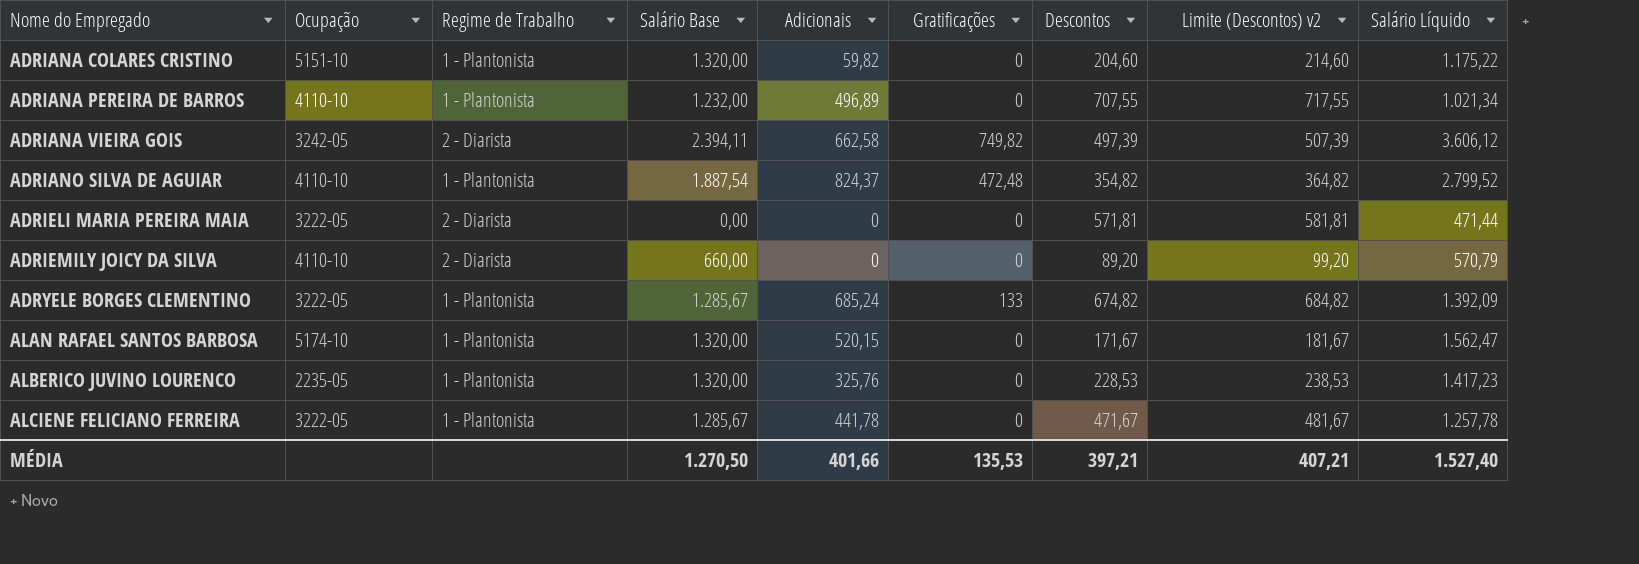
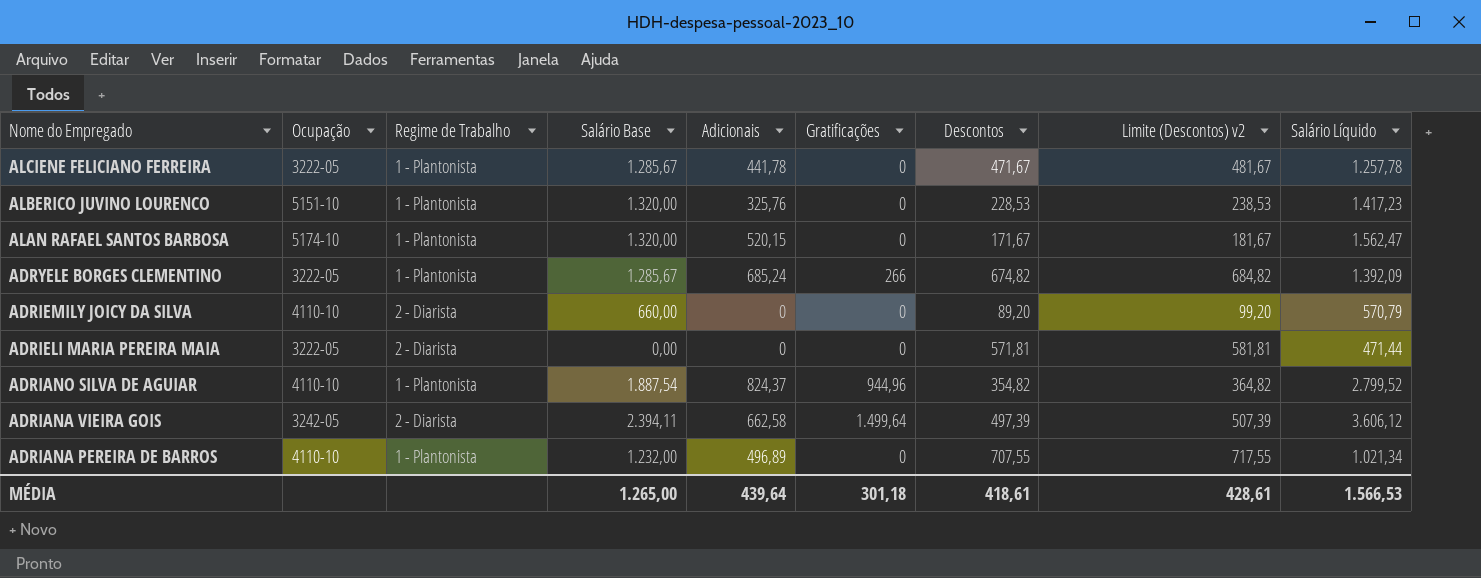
row order: Nome do Empregado ascending -> Nome do Empregado descending
row ADRIANA COLARES CRISTINO: 5151-10 | 1 - Plantonista | 1.320,00 | 59,82 | 0 | 204,60 | 214,60 | 1.175,22 -> none
ALBERICO JUVINO LOURENCO | Ocupação: 2235-05 -> 5151-10
ADRYELE BORGES CLEMENTINO | Gratificações: 133 -> 266
ADRIANO SILVA DE AGUIAR | Gratificações: 472,48 -> 944,96
ADRIANA VIEIRA GOIS | Gratificações: 749,82 -> 1.499,64
MÉDIA | Salário Base: 1.270,50 -> 1.265,00
MÉDIA | Adicionais: 401,66 -> 439,64
MÉDIA | Gratificações: 135,53 -> 301,18
MÉDIA | Descontos: 397,21 -> 418,61
MÉDIA | Limite (Descontos) v2: 407,21 -> 428,61
MÉDIA | Salário Líquido: 1.527,40 -> 1.566,53

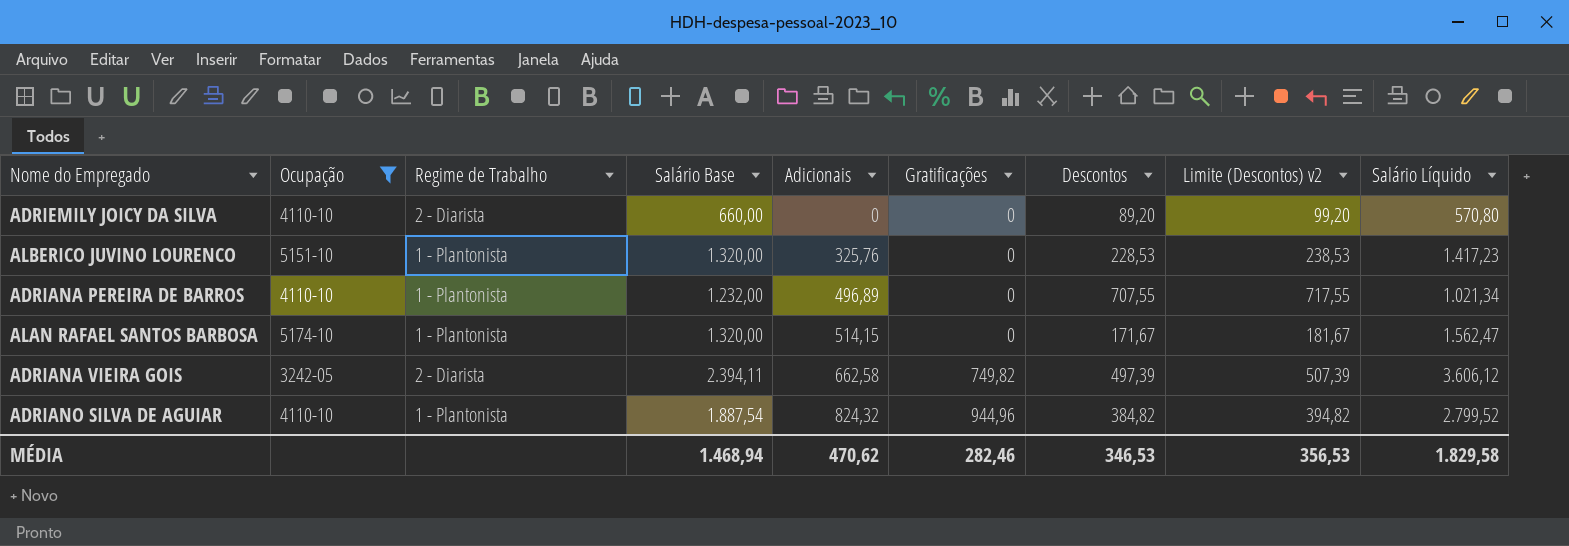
filter: none -> Ocupação != 3222-05
row order: Nome do Empregado descending -> Adicionais ascending
ADRIEMILY JOICY DA SILVA | Salário Líquido: 570,79 -> 570,80
ALAN RAFAEL SANTOS BARBOSA | Adicionais: 520,15 -> 514,15
ADRIANA VIEIRA GOIS | Gratificações: 1.499,64 -> 749,82
ADRIANO SILVA DE AGUIAR | Adicionais: 824,37 -> 824,32
ADRIANO SILVA DE AGUIAR | Descontos: 354,82 -> 384,82
ADRIANO SILVA DE AGUIAR | Limite (Descontos) v2: 364,82 -> 394,82
MÉDIA | Salário Base: 1.265,00 -> 1.468,94
MÉDIA | Adicionais: 439,64 -> 470,62
MÉDIA | Gratificações: 301,18 -> 282,46
MÉDIA | Descontos: 418,61 -> 346,53
MÉDIA | Limite (Descontos) v2: 428,61 -> 356,53
MÉDIA | Salário Líquido: 1.566,53 -> 1.829,58

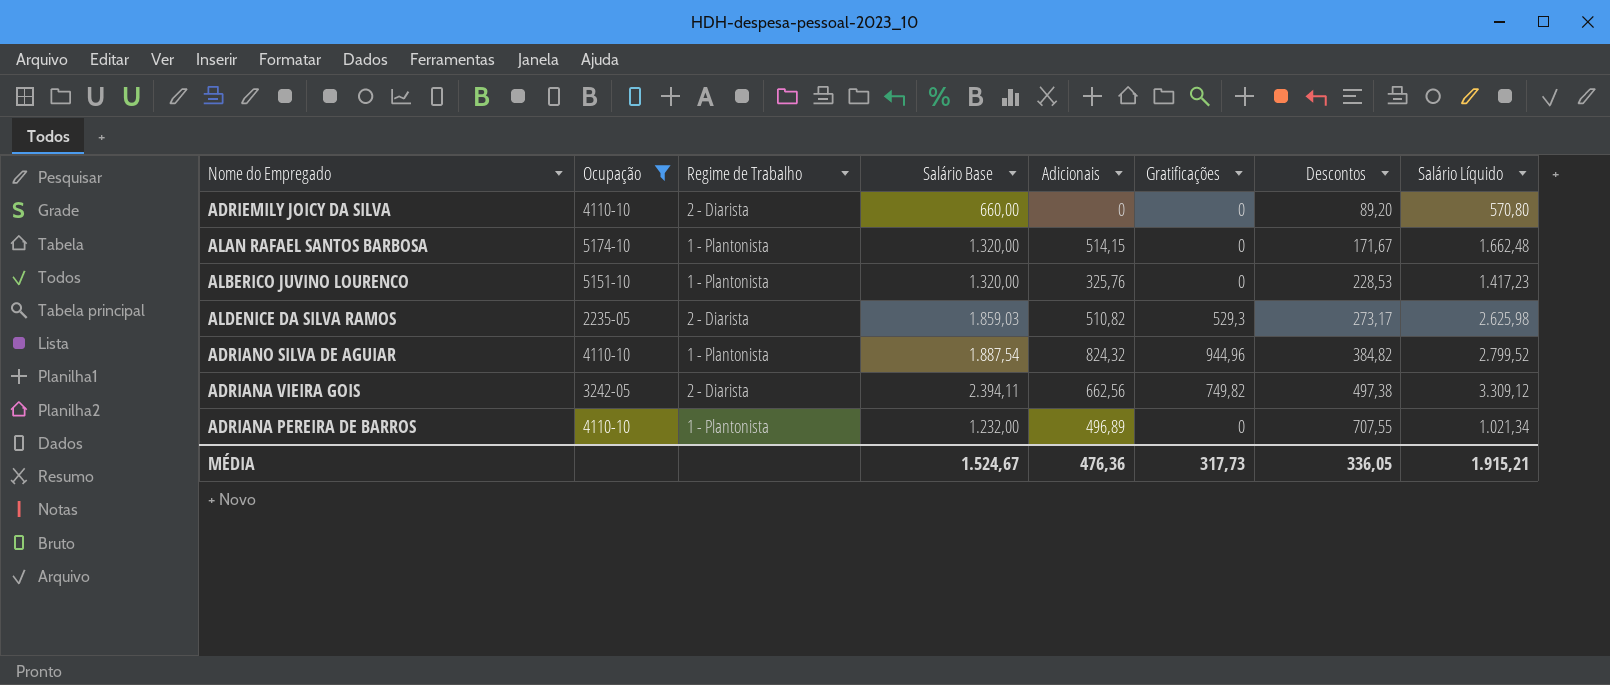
row order: Adicionais ascending -> Descontos ascending
column Limite (Descontos) v2 | formula: [Descontos] + 10 -> none
ALAN RAFAEL SANTOS BARBOSA | Salário Líquido: 1.562,47 -> 1.662,48
row ALDENICE DA SILVA RAMOS: none -> 2235-05 | 2 - Diarista | 1.859,03 | 510,82 | 529,3 | 273,17 | 2.625,98
ADRIANA VIEIRA GOIS | Adicionais: 662,58 -> 662,56
ADRIANA VIEIRA GOIS | Descontos: 497,39 -> 497,38
ADRIANA VIEIRA GOIS | Salário Líquido: 3.606,12 -> 3.309,12
MÉDIA | Salário Base: 1.468,94 -> 1.524,67
MÉDIA | Adicionais: 470,62 -> 476,36
MÉDIA | Gratificações: 282,46 -> 317,73
MÉDIA | Descontos: 346,53 -> 336,05
MÉDIA | Salário Líquido: 1.829,58 -> 1.915,21

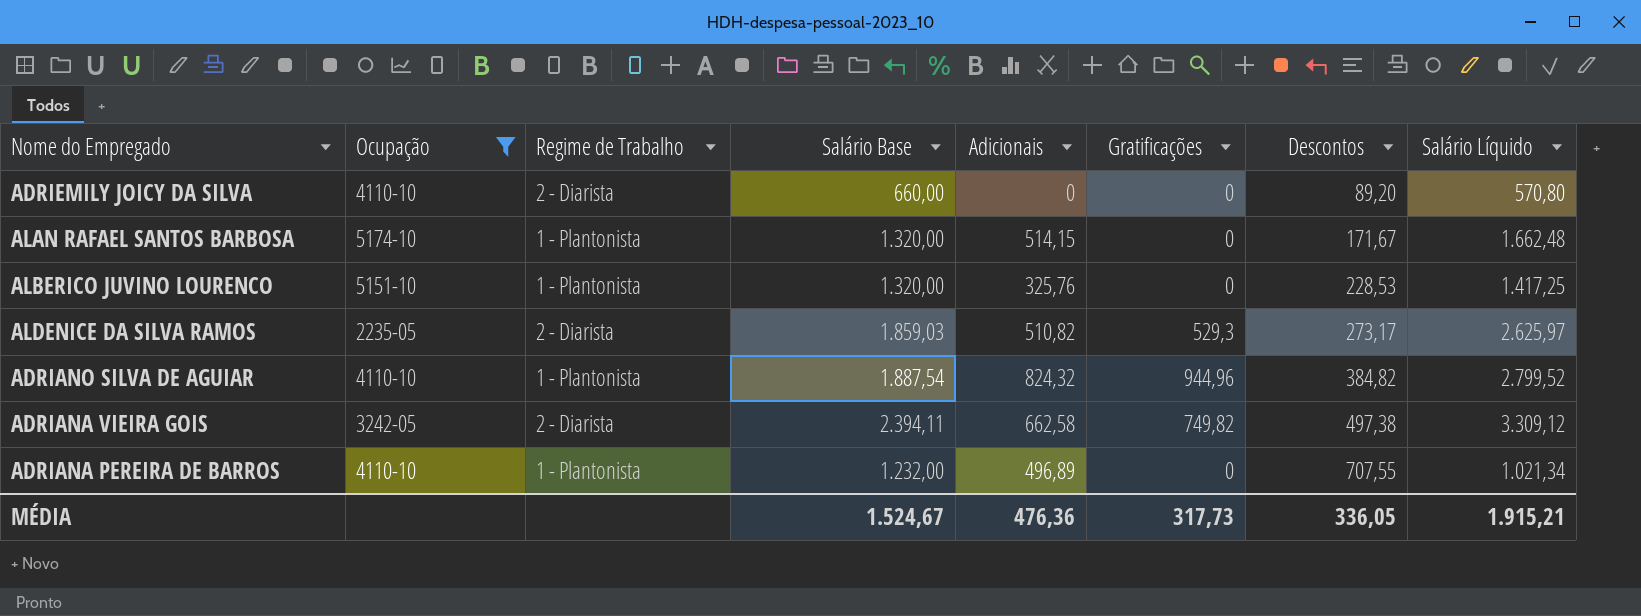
ALBERICO JUVINO LOURENCO | Salário Líquido: 1.417,23 -> 1.417,25
ALDENICE DA SILVA RAMOS | Salário Líquido: 2.625,98 -> 2.625,97
ADRIANA VIEIRA GOIS | Adicionais: 662,56 -> 662,58

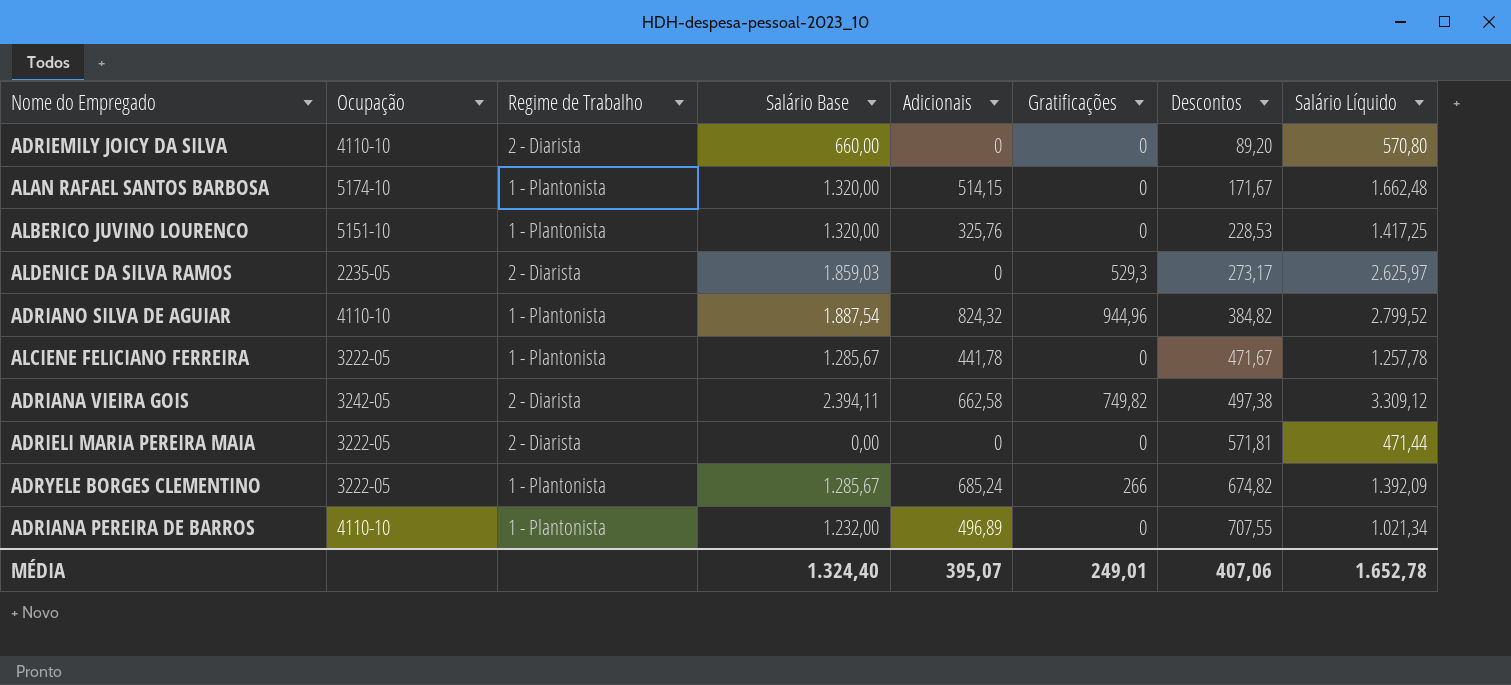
filter: Ocupação != 3222-05 -> none
ALDENICE DA SILVA RAMOS | Adicionais: 510,82 -> 0
MÉDIA | Salário Base: 1.524,67 -> 1.324,40
MÉDIA | Adicionais: 476,36 -> 395,07
MÉDIA | Gratificações: 317,73 -> 249,01
MÉDIA | Descontos: 336,05 -> 407,06
MÉDIA | Salário Líquido: 1.915,21 -> 1.652,78

